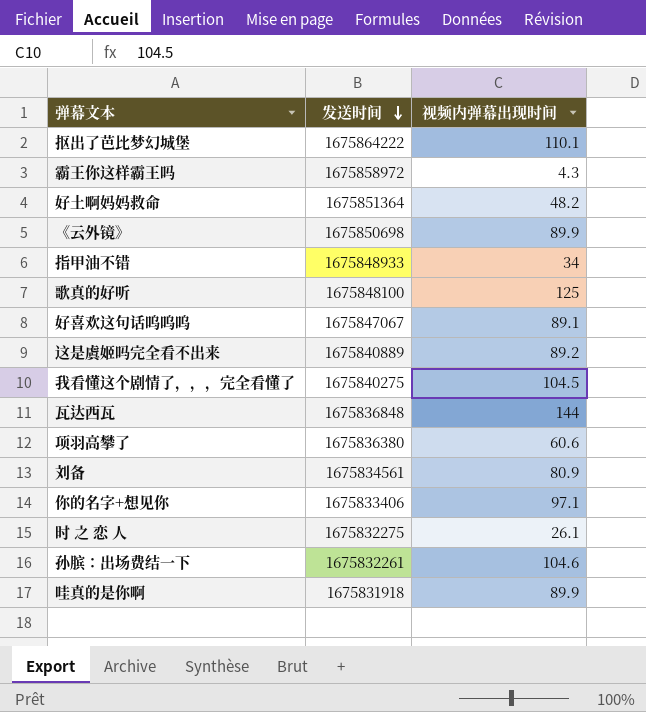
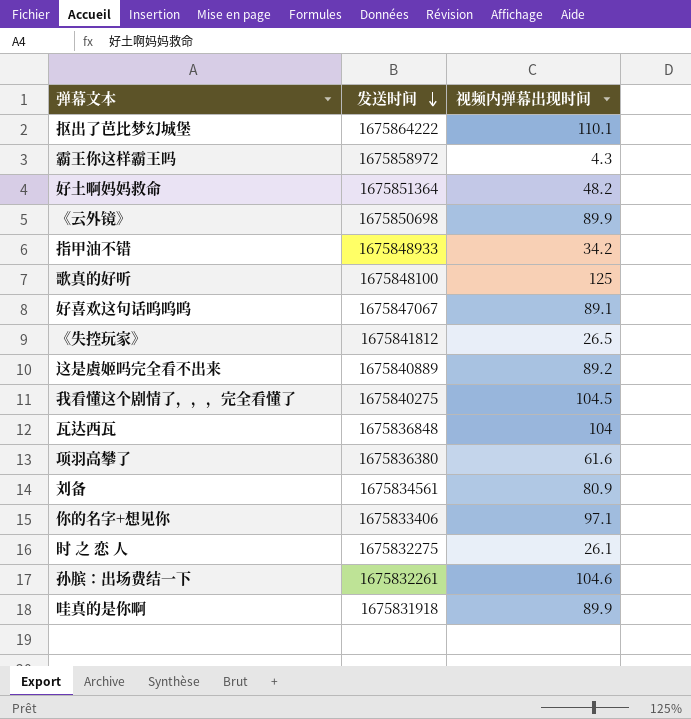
指甲油不错 | 视频内弹幕出现时间: 34 -> 34.2
row 《失控玩家》: none -> 1675841812 | 26.5
瓦达西瓦 | 视频内弹幕出现时间: 144 -> 104
项羽高攀了 | 视频内弹幕出现时间: 60.6 -> 61.6

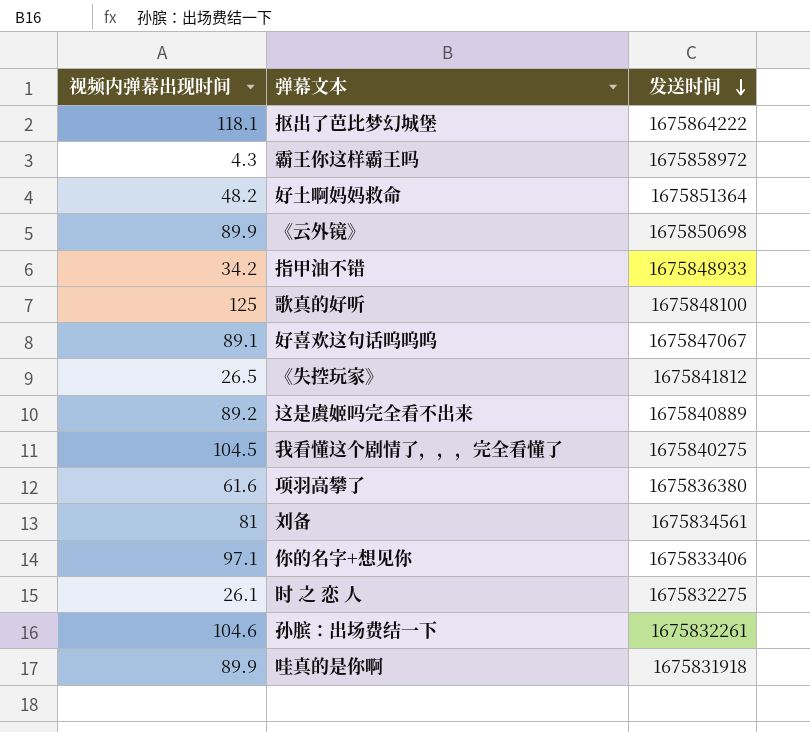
column 视频内弹幕出现时间 | position: 3 -> 1
row 瓦达西瓦: 1675836848 | 104 -> none
抠出了芭比梦幻城堡 | 视频内弹幕出现时间: 110.1 -> 118.1
刘备 | 视频内弹幕出现时间: 80.9 -> 81

